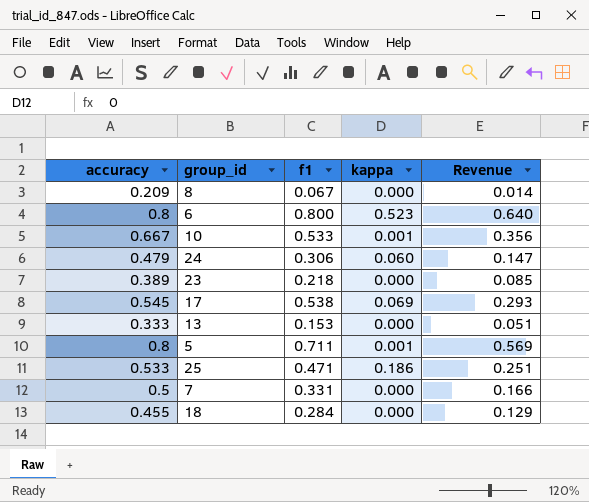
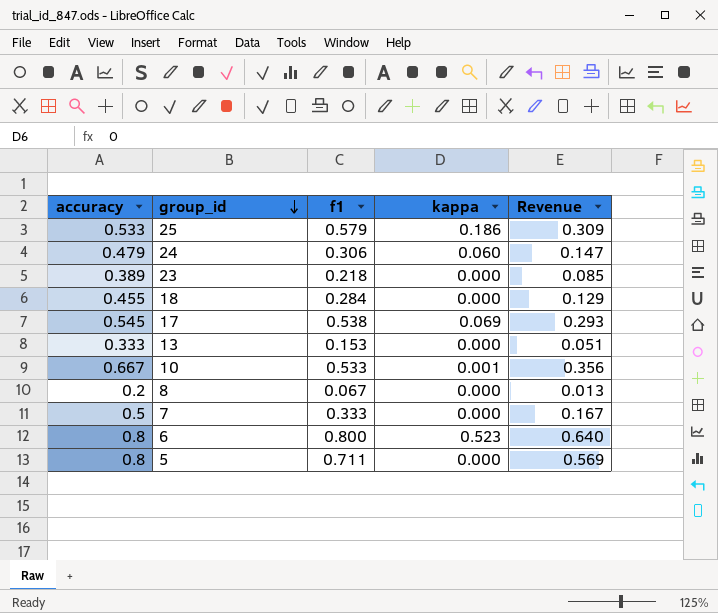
row order: none -> group_id descending
25 | f1: 0.471 -> 0.579
25 | Revenue: 0.251 -> 0.309
8 | accuracy: 0.209 -> 0.2
8 | Revenue: 0.014 -> 0.013
7 | f1: 0.331 -> 0.333
7 | Revenue: 0.166 -> 0.167
5 | kappa: 0.001 -> 0.000

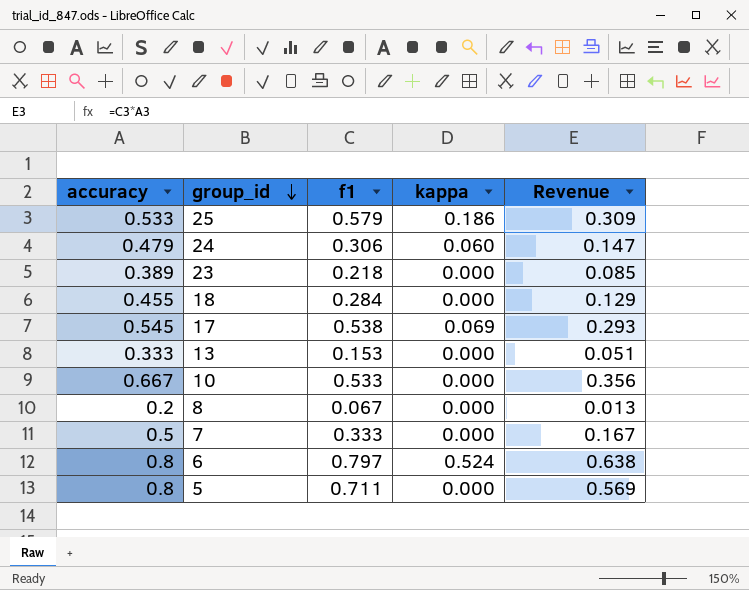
10 | kappa: 0.001 -> 0.000
6 | f1: 0.800 -> 0.797
6 | kappa: 0.523 -> 0.524
6 | Revenue: 0.640 -> 0.638

